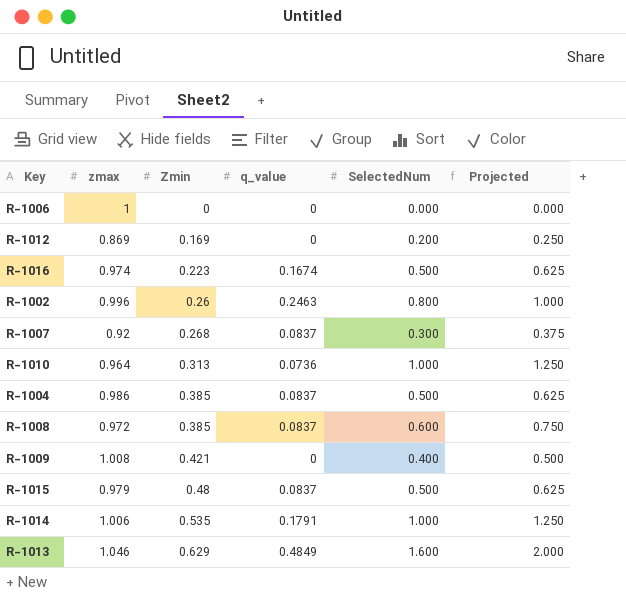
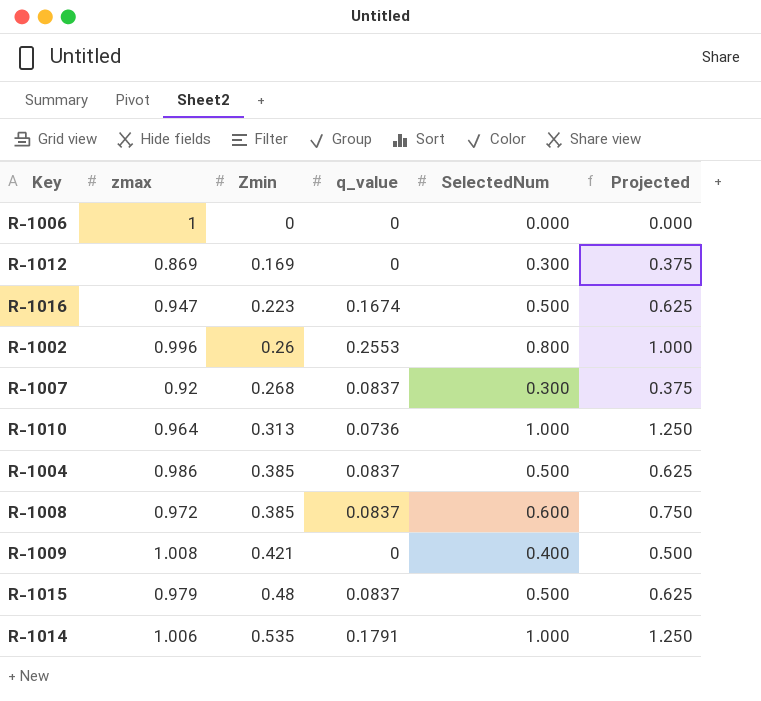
row R-1013: 1.046 | 0.629 | 0.4849 | 1.600 | 2.000 -> none
R-1012 | SelectedNum: 0.200 -> 0.300
R-1012 | Projected: 0.250 -> 0.375
R-1016 | zmax: 0.974 -> 0.947
R-1002 | q_value: 0.2463 -> 0.2553

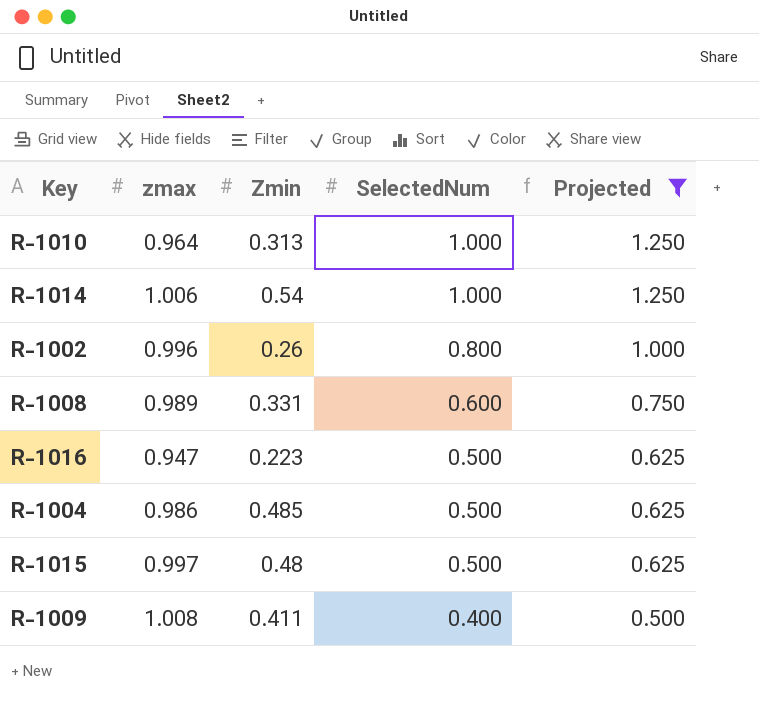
filter: none -> Projected >= 0.500
row order: Zmin ascending -> SelectedNum descending
column q_value | position: 4 -> none
R-1014 | Zmin: 0.535 -> 0.54
R-1008 | zmax: 0.972 -> 0.989
R-1008 | Zmin: 0.385 -> 0.331
R-1004 | Zmin: 0.385 -> 0.485
R-1015 | zmax: 0.979 -> 0.997
R-1009 | Zmin: 0.421 -> 0.411

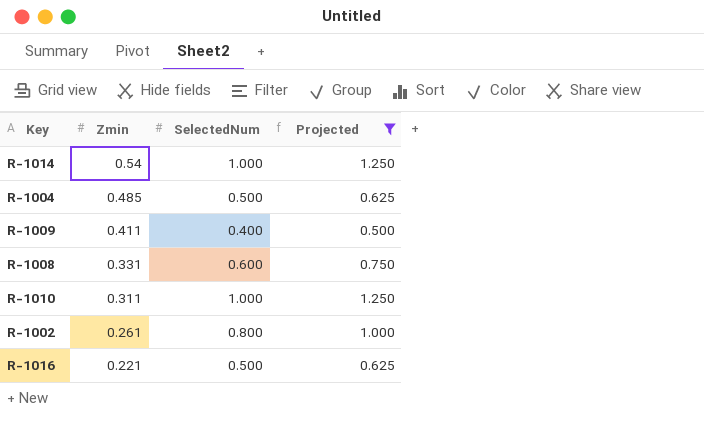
row order: SelectedNum descending -> Zmin descending
column zmax | position: 2 -> none
row R-1015: 0.997 | 0.48 | 0.500 | 0.625 -> none
R-1010 | Zmin: 0.313 -> 0.311
R-1002 | Zmin: 0.26 -> 0.261
R-1016 | Zmin: 0.223 -> 0.221

